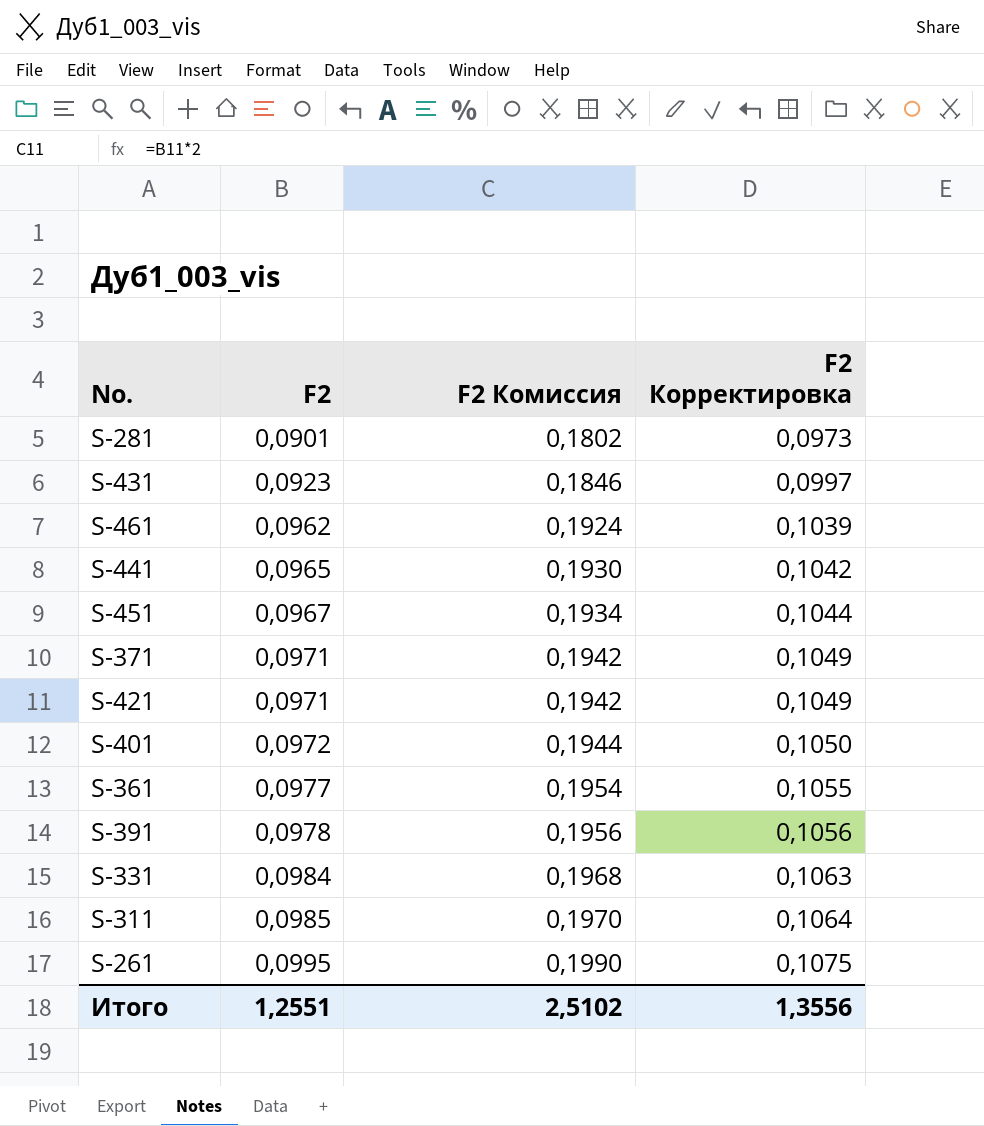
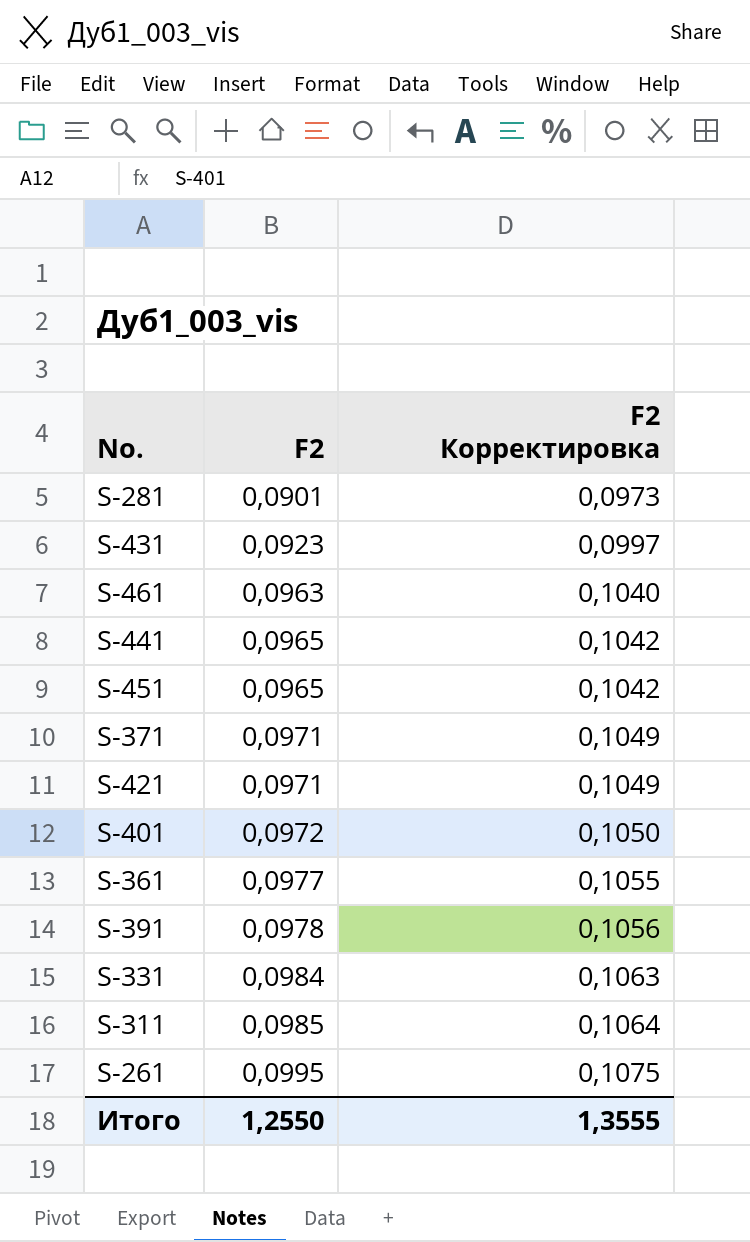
column F2 Комиссия | formula: [F2] * 2 -> none
S-461 | F2: 0,0962 -> 0,0963
S-461 | F2 Корректировка: 0,1039 -> 0,1040
S-451 | F2: 0,0967 -> 0,0965
S-451 | F2 Корректировка: 0,1044 -> 0,1042
Итого | F2: 1,2551 -> 1,2550
Итого | F2 Корректировка: 1,3556 -> 1,3555

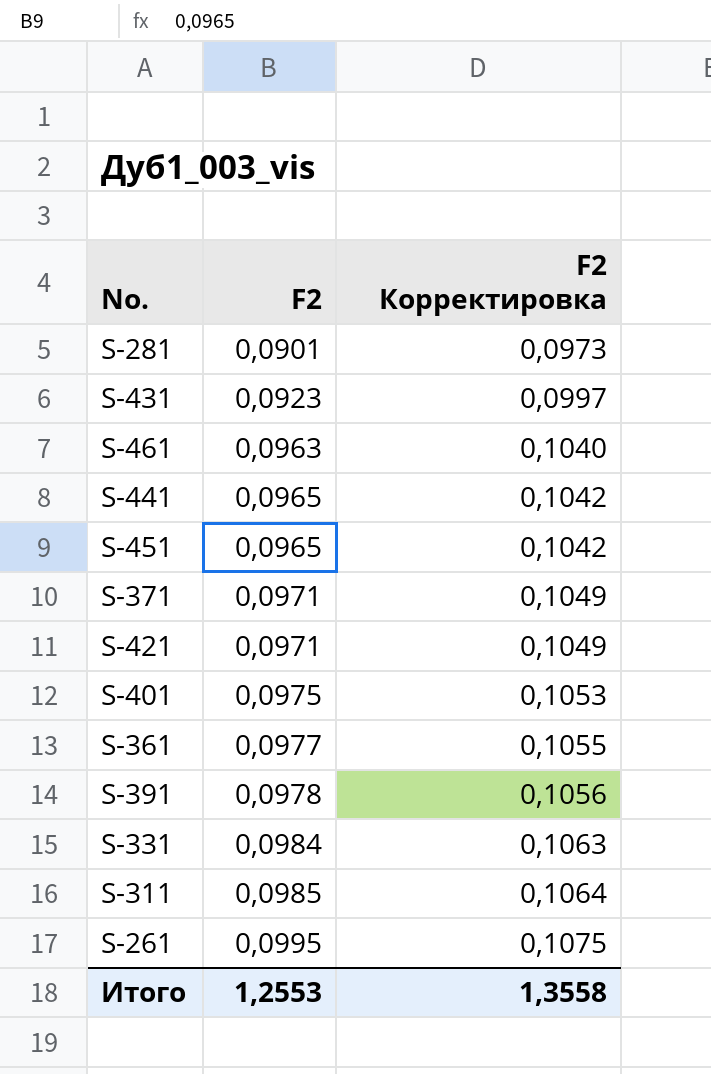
S-401 | F2: 0,0972 -> 0,0975
S-401 | F2 Корректировка: 0,1050 -> 0,1053
Итого | F2: 1,2550 -> 1,2553
Итого | F2 Корректировка: 1,3555 -> 1,3558

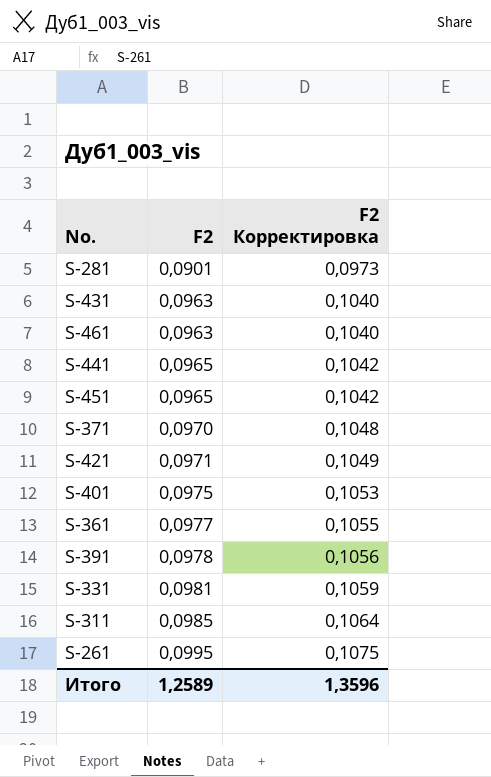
S-431 | F2: 0,0923 -> 0,0963
S-431 | F2 Корректировка: 0,0997 -> 0,1040
S-371 | F2: 0,0971 -> 0,0970
S-371 | F2 Корректировка: 0,1049 -> 0,1048
S-331 | F2: 0,0984 -> 0,0981
S-331 | F2 Корректировка: 0,1063 -> 0,1059
Итого | F2: 1,2553 -> 1,2589
Итого | F2 Корректировка: 1,3558 -> 1,3596

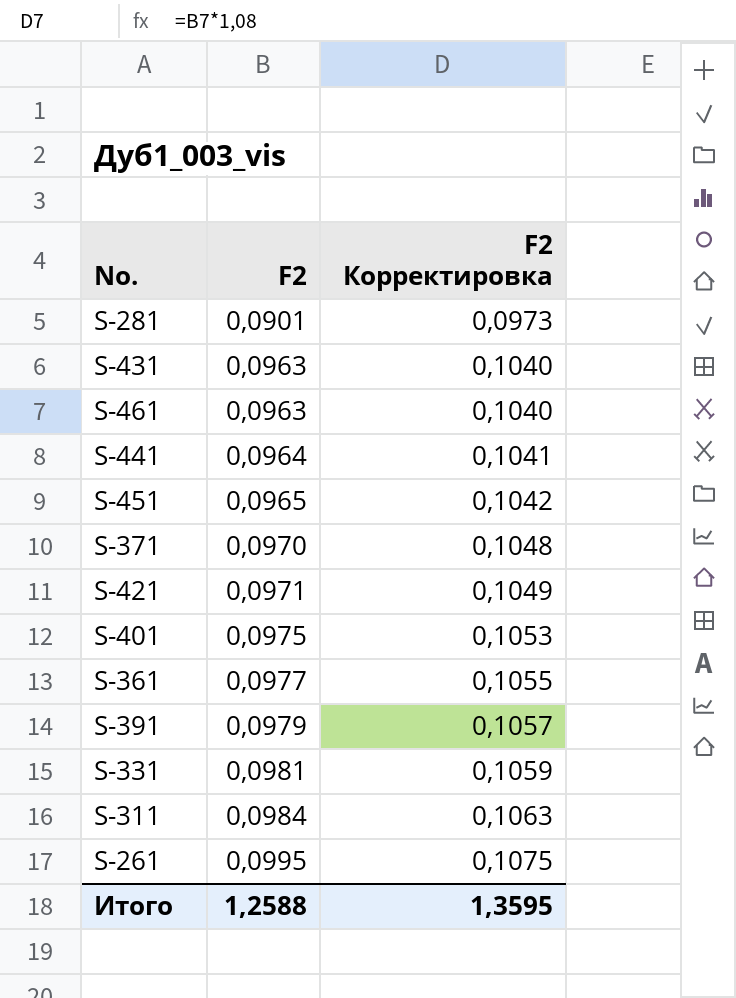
S-441 | F2: 0,0965 -> 0,0964
S-441 | F2 Корректировка: 0,1042 -> 0,1041
S-391 | F2: 0,0978 -> 0,0979
S-391 | F2 Корректировка: 0,1056 -> 0,1057
S-311 | F2: 0,0985 -> 0,0984
S-311 | F2 Корректировка: 0,1064 -> 0,1063
Итого | F2: 1,2589 -> 1,2588
Итого | F2 Корректировка: 1,3596 -> 1,3595

